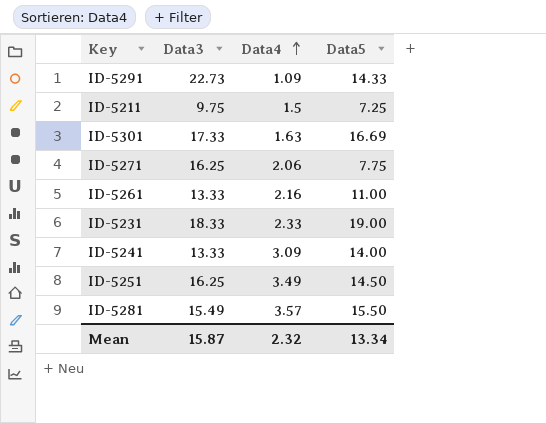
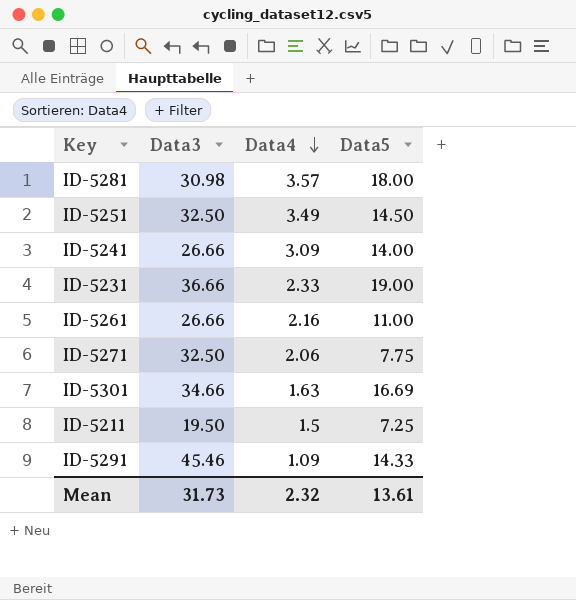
row order: Data4 ascending -> Data4 descending
ID-5281 | Data3: 15.49 -> 30.98
ID-5281 | Data5: 15.50 -> 18.00
ID-5251 | Data3: 16.25 -> 32.50
ID-5241 | Data3: 13.33 -> 26.66
ID-5231 | Data3: 18.33 -> 36.66
ID-5261 | Data3: 13.33 -> 26.66
ID-5271 | Data3: 16.25 -> 32.50
ID-5301 | Data3: 17.33 -> 34.66
ID-5211 | Data3: 9.75 -> 19.50
ID-5291 | Data3: 22.73 -> 45.46
Mean | Data3: 15.87 -> 31.73
Mean | Data5: 13.34 -> 13.61

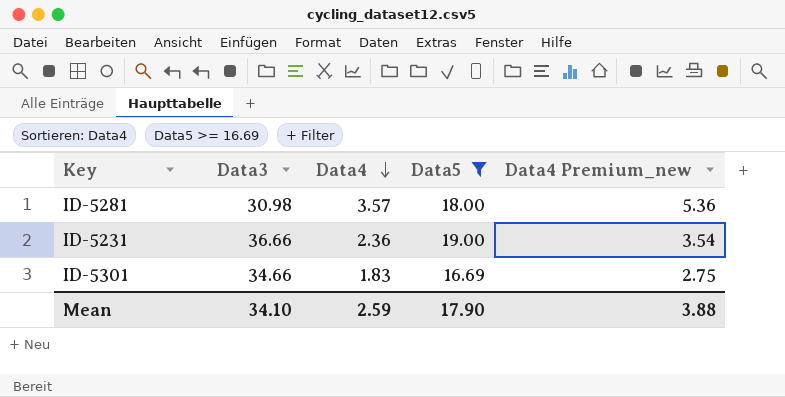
filter: none -> Data5 >= 16.69
column Data4 Premium_new | formula: none -> [Data4] * 1.5
ID-5231 | Data4: 2.33 -> 2.36
ID-5301 | Data4: 1.63 -> 1.83
Mean | Data3: 31.73 -> 34.10
Mean | Data4: 2.32 -> 2.59
Mean | Data5: 13.61 -> 17.90

